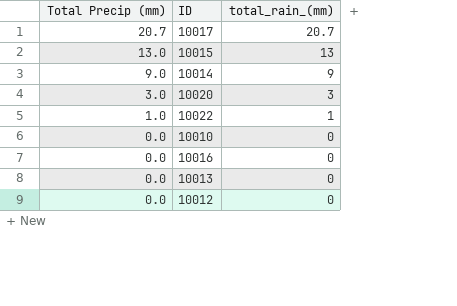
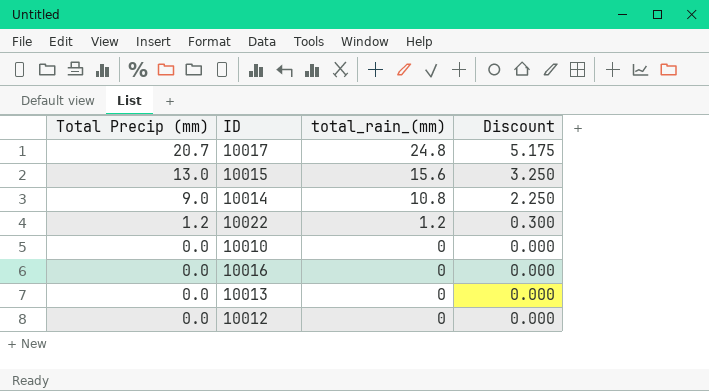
column Discount | formula: none -> [Total Precip (mm)] * 0.25
row 10020: 3.0 | 3 -> none
10017 | total_rain_(mm): 20.7 -> 24.8
10015 | total_rain_(mm): 13 -> 15.6
10014 | total_rain_(mm): 9 -> 10.8
10022 | Total Precip (mm): 1.0 -> 1.2
10022 | total_rain_(mm): 1 -> 1.2

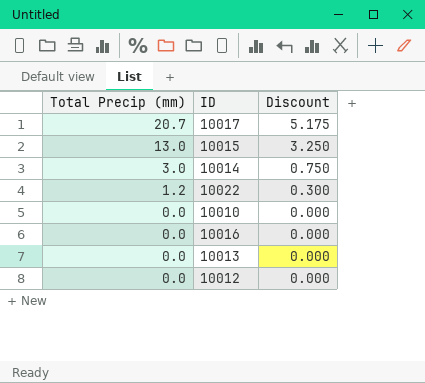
column total_rain_(mm) | position: 3 -> none
10014 | Total Precip (mm): 9.0 -> 3.0
10014 | Discount: 2.250 -> 0.750

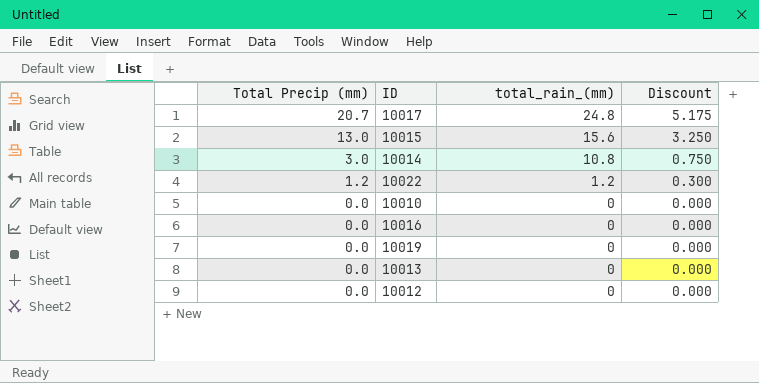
column total_rain_(mm) | position: none -> 3
row 10019: none -> 0.0 | 0 | 0.000

